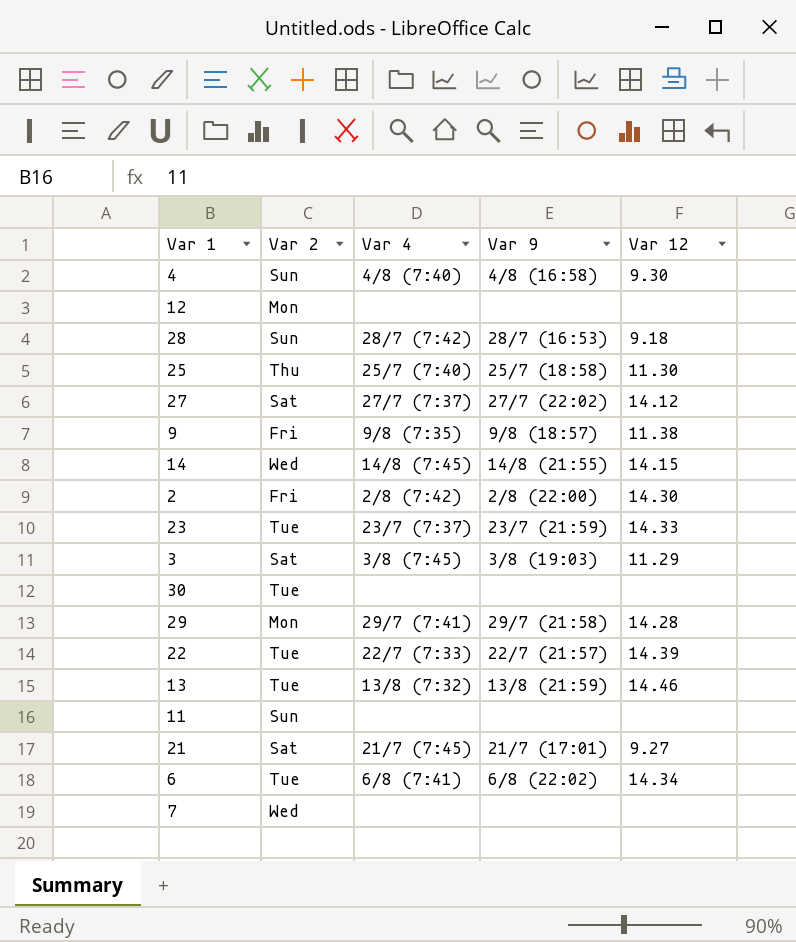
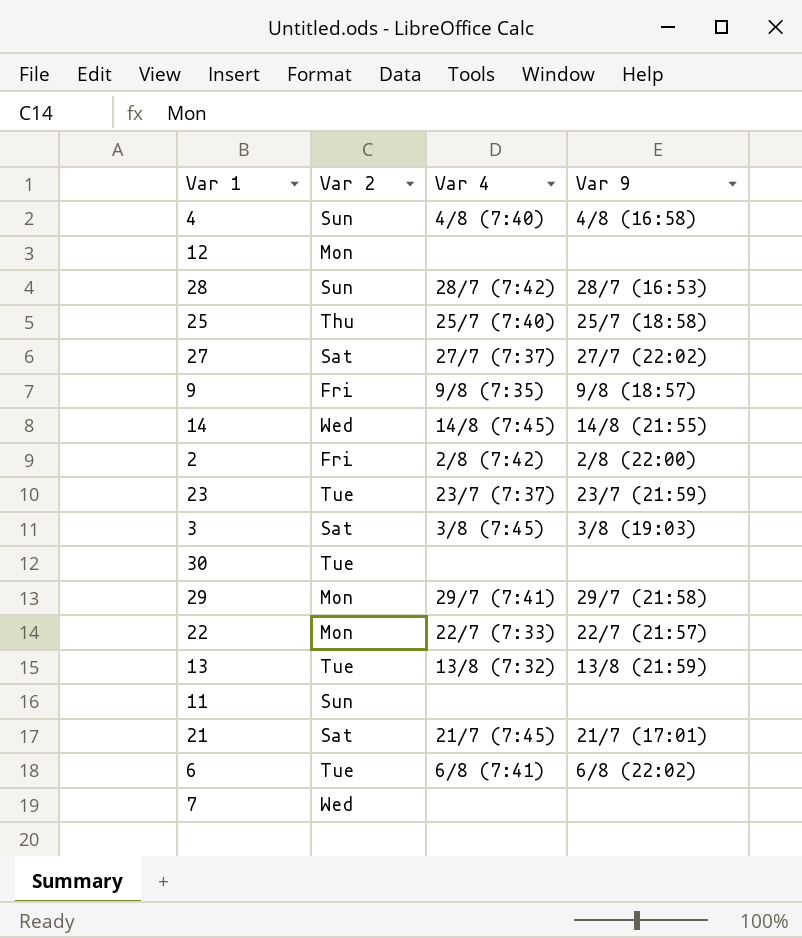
column Var 12 | position: 5 -> none
22 | Var 2: Tue -> Mon

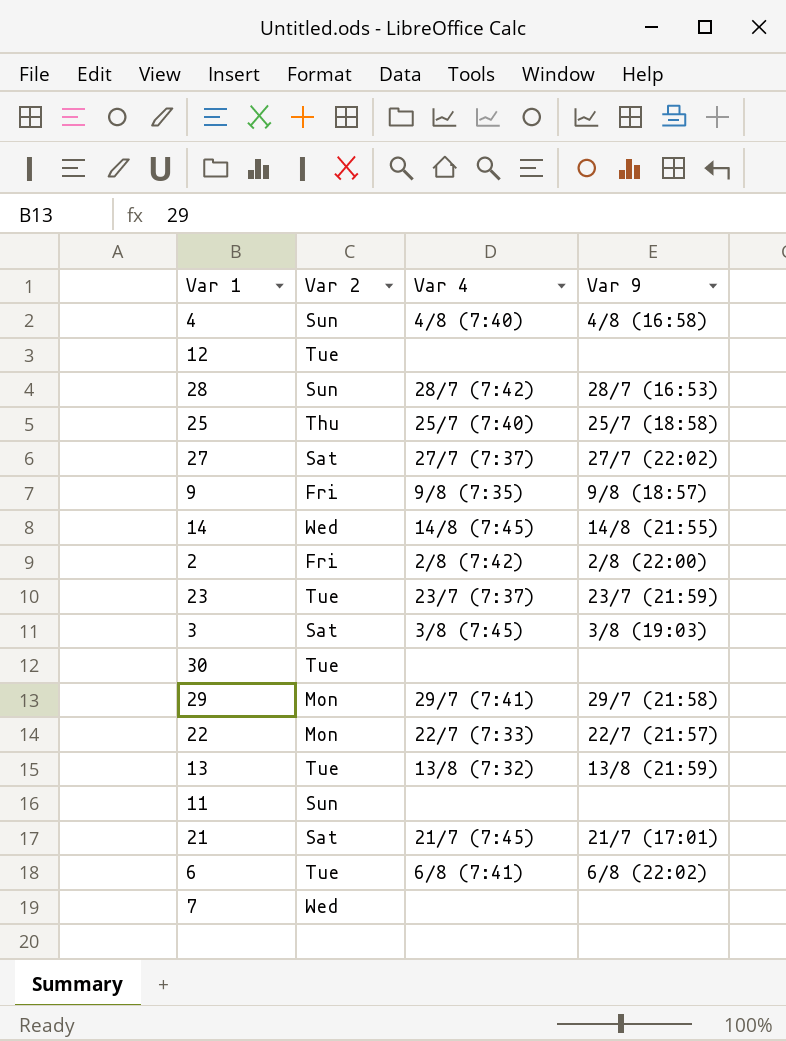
12 | Var 2: Mon -> Tue

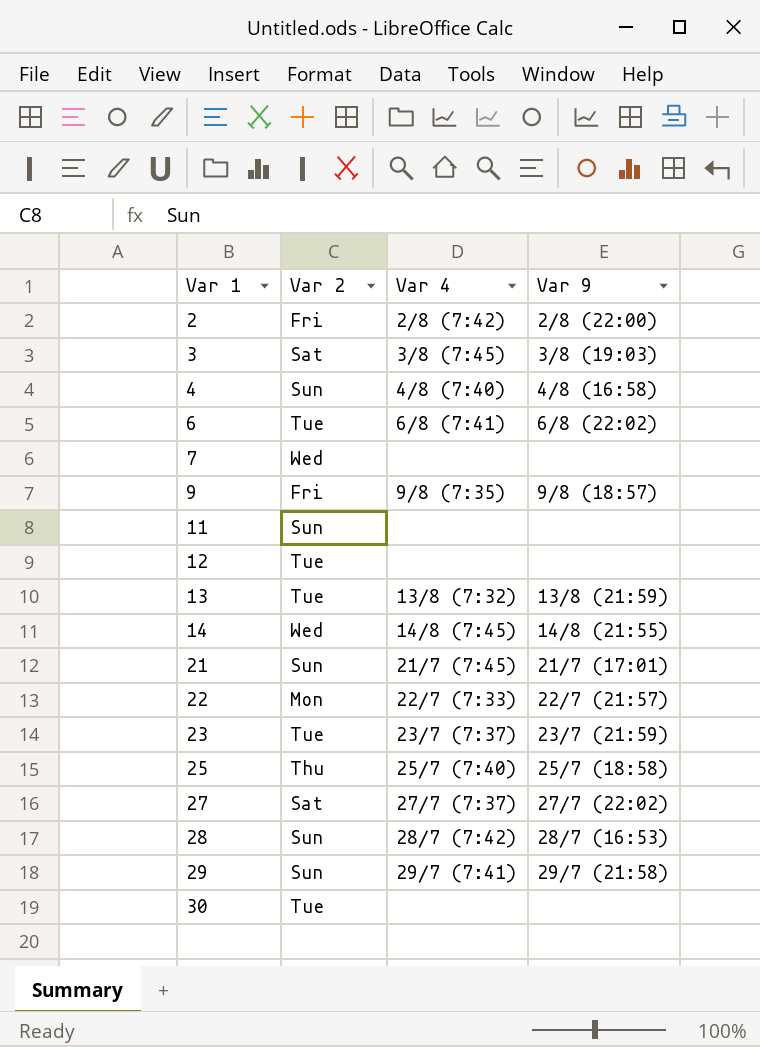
row order: none -> Var 1 ascending
21 | Var 2: Sat -> Sun
29 | Var 2: Mon -> Sun

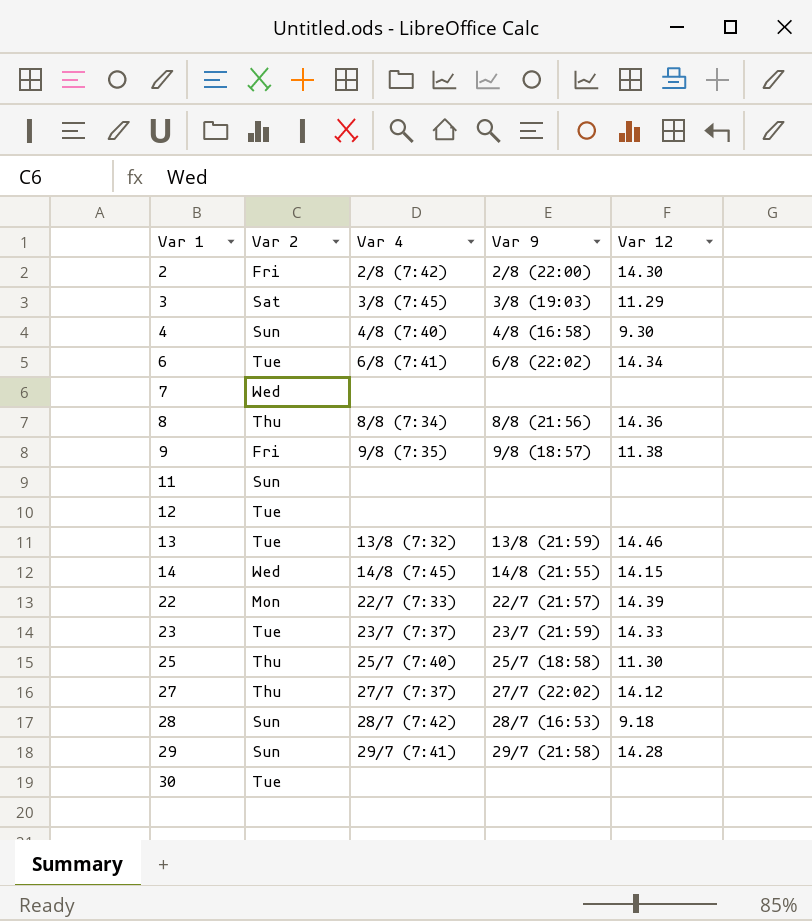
column Var 12 | position: none -> 5
row 21: Sun | 21/7 (7:45) | 21/7 (17:01) -> none
row 8: none -> Thu | 8/8 (7:34) | 8/8 (21:56) | 14.36
27 | Var 2: Sat -> Thu

